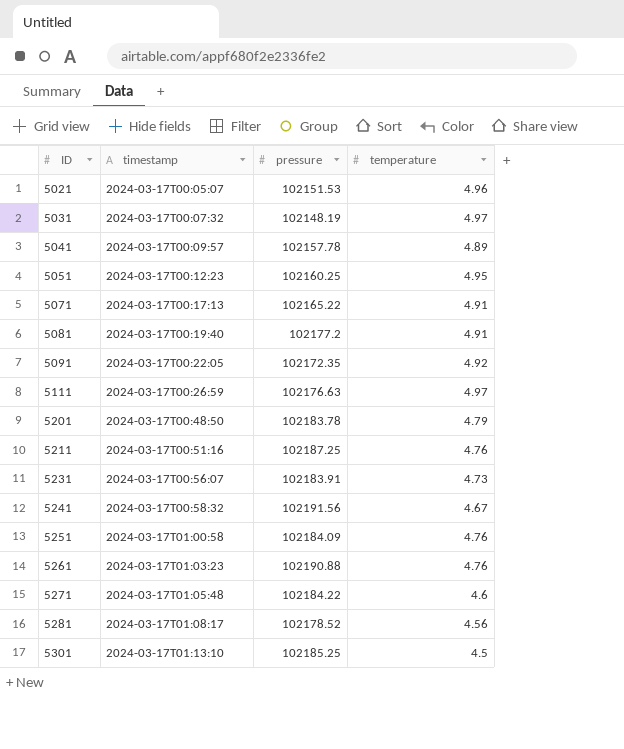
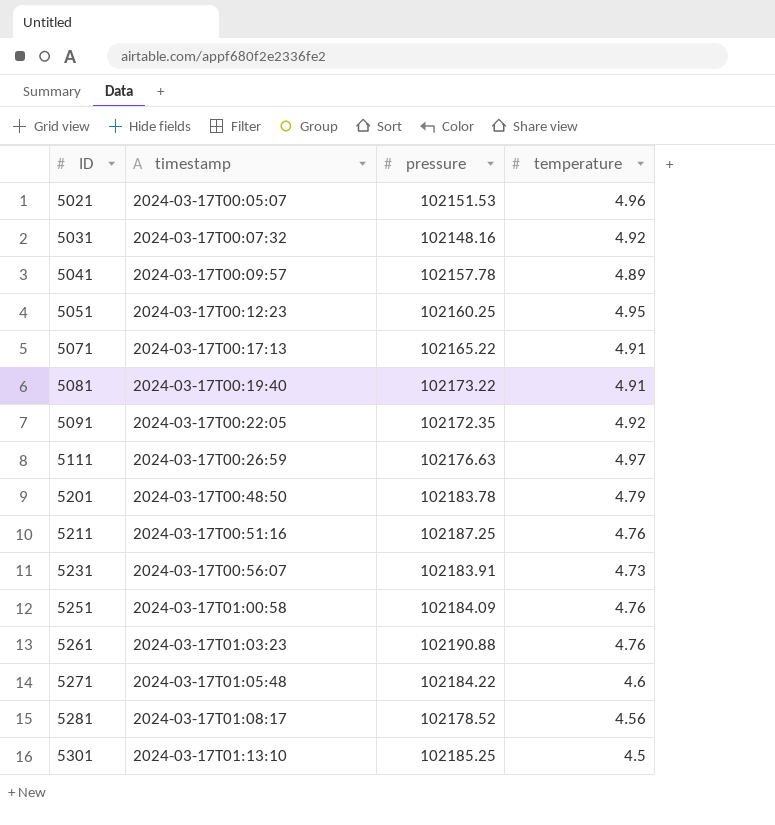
row 5241: 2024-03-17T00:58:32 | 102191.56 | 4.67 -> none
5031 | pressure: 102148.19 -> 102148.16
5031 | temperature: 4.97 -> 4.92
5081 | pressure: 102177.2 -> 102173.22

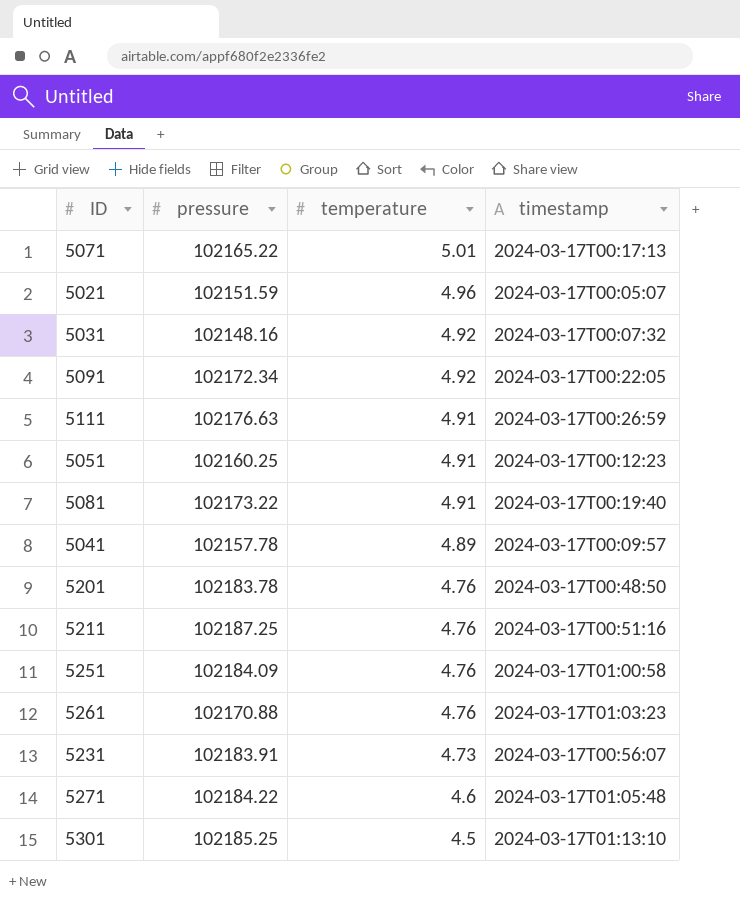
row order: ID ascending -> temperature descending
column timestamp | position: 2 -> 4
row 5281: 2024-03-17T01:08:17 | 102178.52 | 4.56 -> none
5071 | temperature: 4.91 -> 5.01
5021 | pressure: 102151.53 -> 102151.59
5091 | pressure: 102172.35 -> 102172.34
5111 | temperature: 4.97 -> 4.91
5051 | temperature: 4.95 -> 4.91
5201 | temperature: 4.79 -> 4.76
5261 | pressure: 102190.88 -> 102170.88

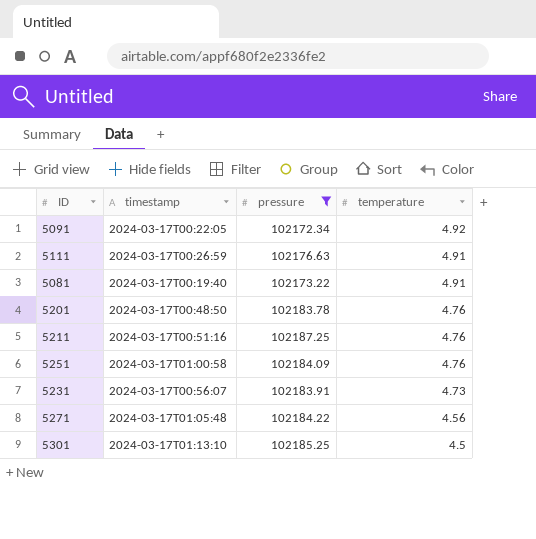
filter: none -> pressure >= 102172.34
column timestamp | position: 4 -> 2
5271 | temperature: 4.6 -> 4.56

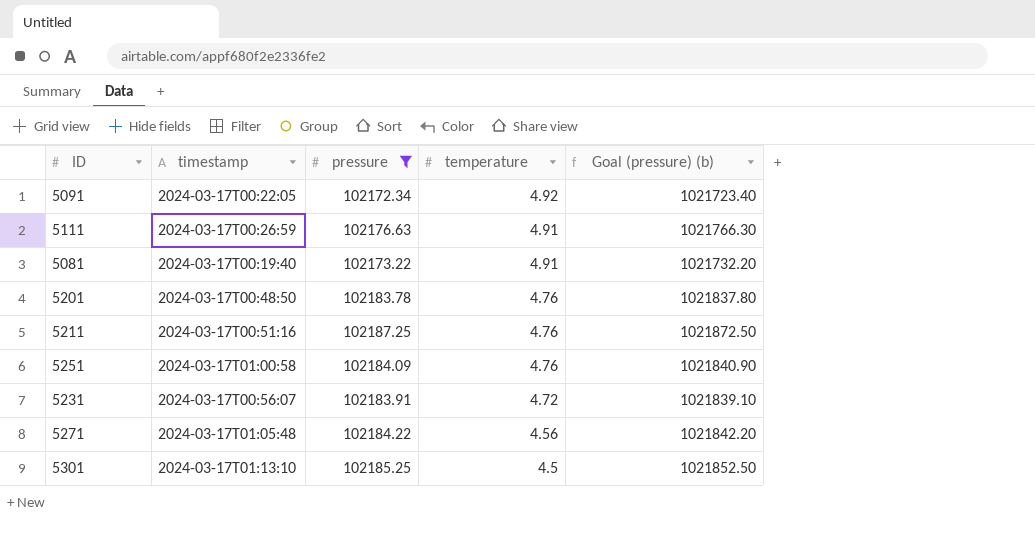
column Goal (pressure) (b) | formula: none -> [pressure] * 10
5231 | temperature: 4.73 -> 4.72

